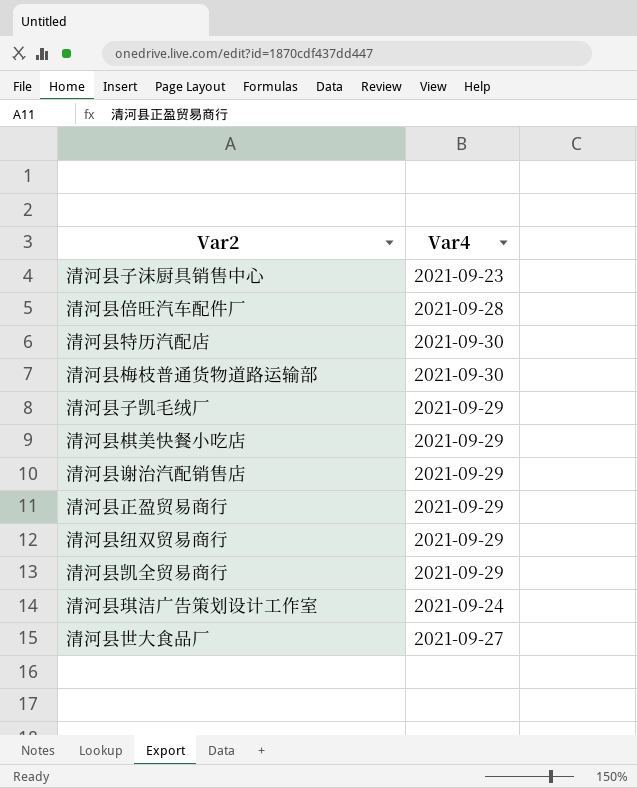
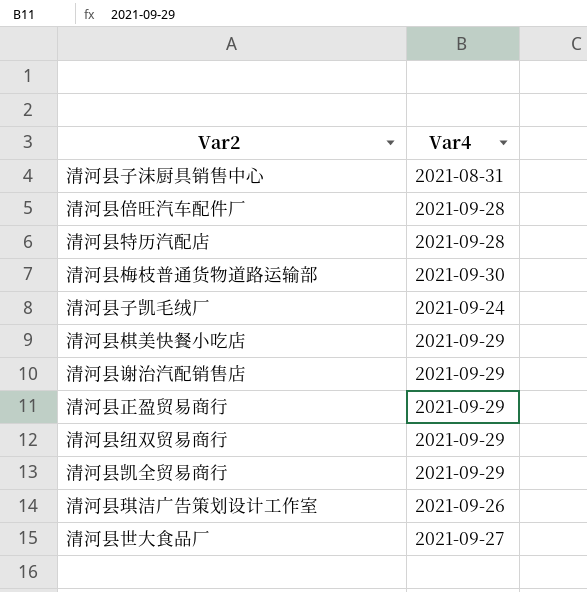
清河县子沫厨具销售中心 | Var4: 2021-09-23 -> 2021-08-31
清河县特历汽配店 | Var4: 2021-09-30 -> 2021-09-28
清河县子凯毛绒厂 | Var4: 2021-09-29 -> 2021-09-24
清河县琪洁广告策划设计工作室 | Var4: 2021-09-24 -> 2021-09-26

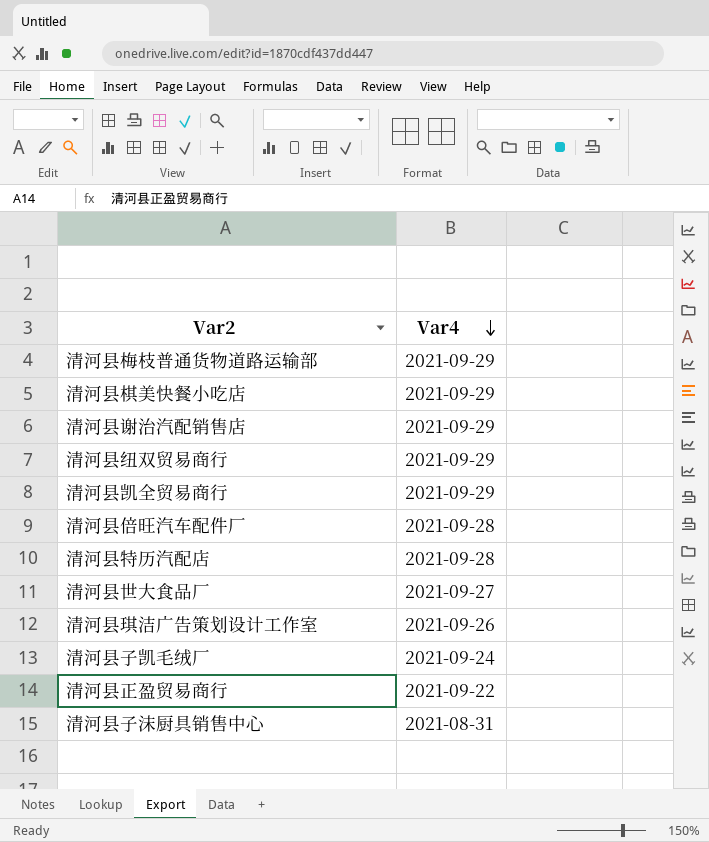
row order: none -> Var4 descending
清河县梅枝普通货物道路运输部 | Var4: 2021-09-30 -> 2021-09-29
清河县正盈贸易商行 | Var4: 2021-09-29 -> 2021-09-22

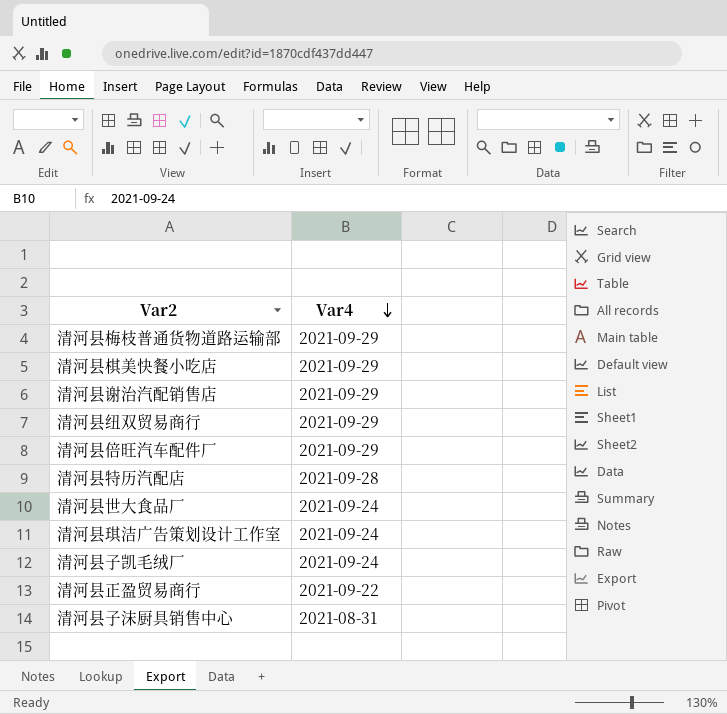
row 清河县凯全贸易商行: 2021-09-29 -> none
清河县倍旺汽车配件厂 | Var4: 2021-09-28 -> 2021-09-29
清河县世大食品厂 | Var4: 2021-09-27 -> 2021-09-24
清河县琪洁广告策划设计工作室 | Var4: 2021-09-26 -> 2021-09-24

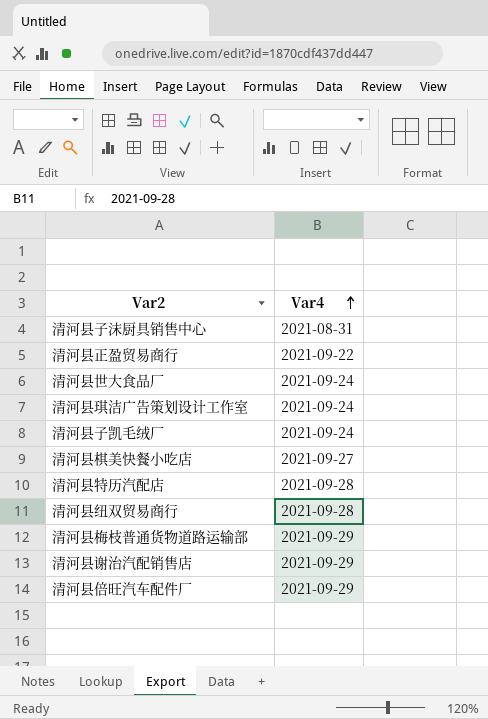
row order: Var4 descending -> Var4 ascending
清河县棋美快餐小吃店 | Var4: 2021-09-29 -> 2021-09-27
清河县纽双贸易商行 | Var4: 2021-09-29 -> 2021-09-28

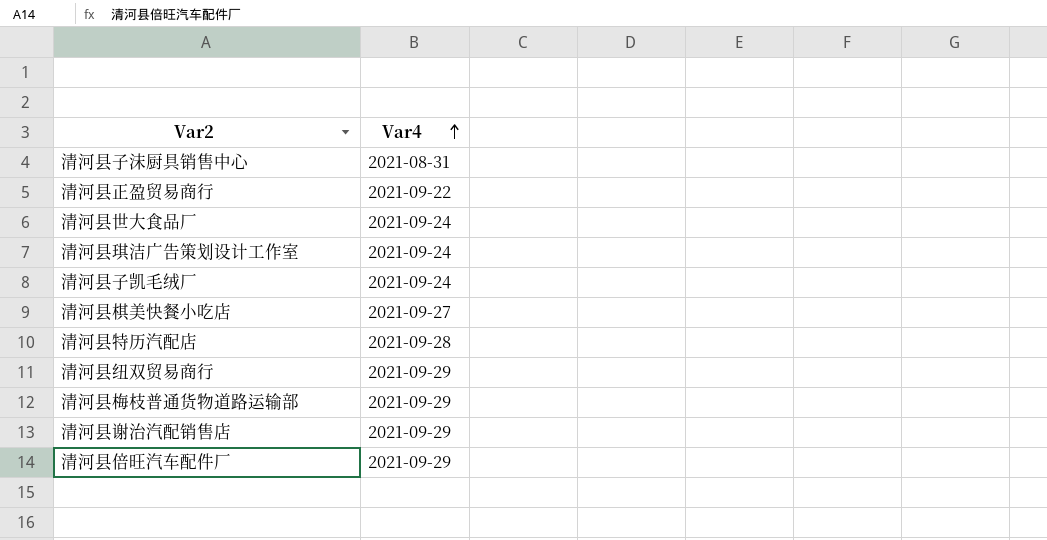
清河县纽双贸易商行 | Var4: 2021-09-28 -> 2021-09-29

